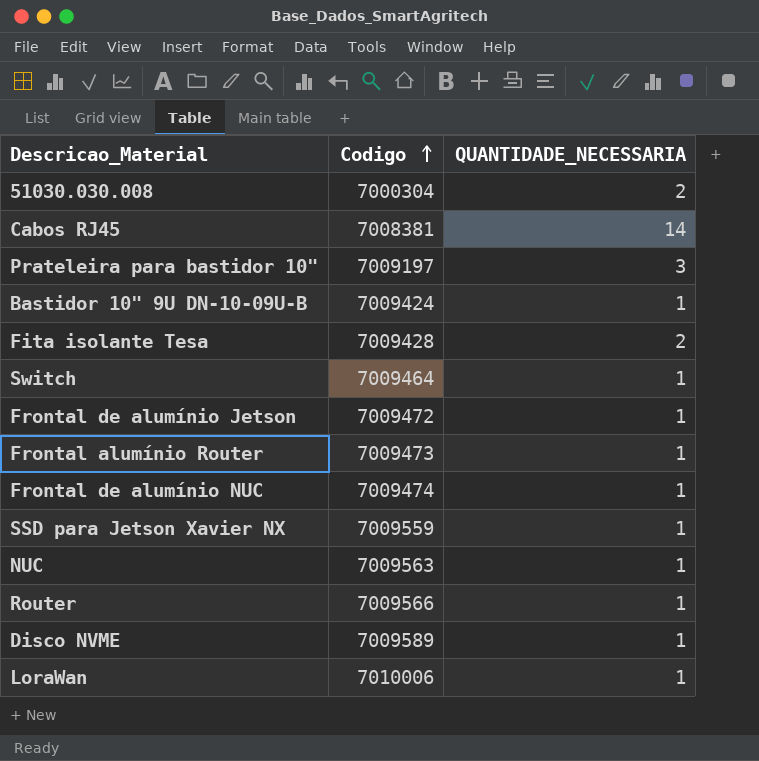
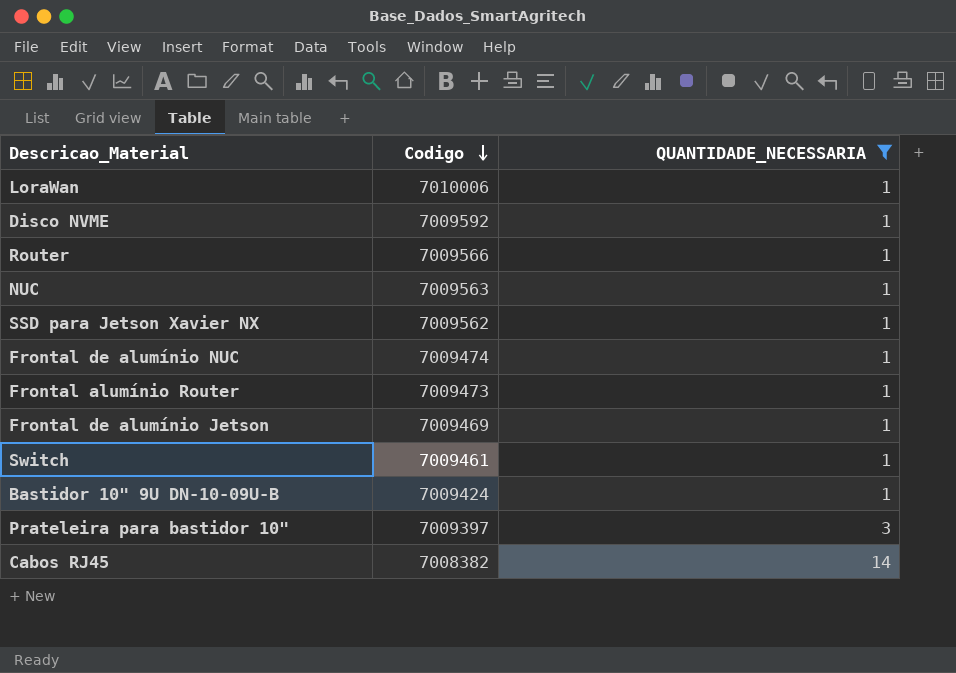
filter: none -> QUANTIDADE_NECESSARIA != 2
row order: Codigo ascending -> Codigo descending
Disco NVME | Codigo: 7009589 -> 7009592
SSD para Jetson Xavier NX | Codigo: 7009559 -> 7009562
Frontal de alumínio Jetson | Codigo: 7009472 -> 7009469
Switch | Codigo: 7009464 -> 7009461
Prateleira para bastidor 10" | Codigo: 7009197 -> 7009397
Cabos RJ45 | Codigo: 7008381 -> 7008382

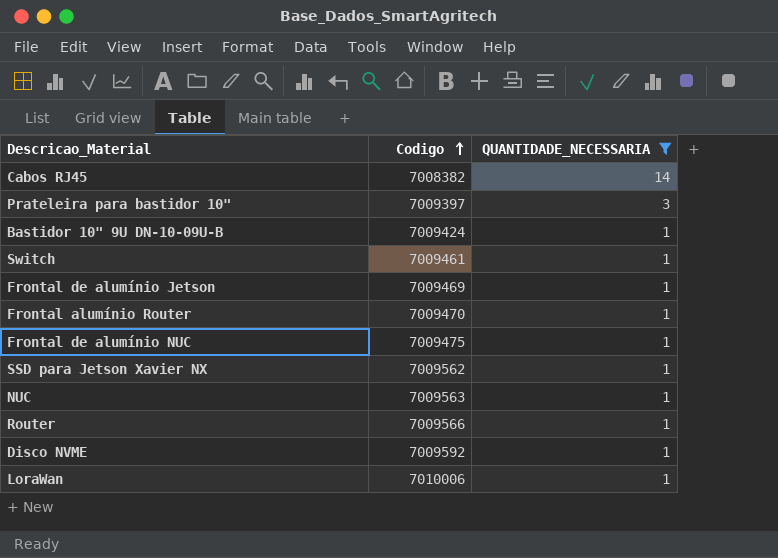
row order: Codigo descending -> Codigo ascending
Frontal alumínio Router | Codigo: 7009473 -> 7009470
Frontal de alumínio NUC | Codigo: 7009474 -> 7009475

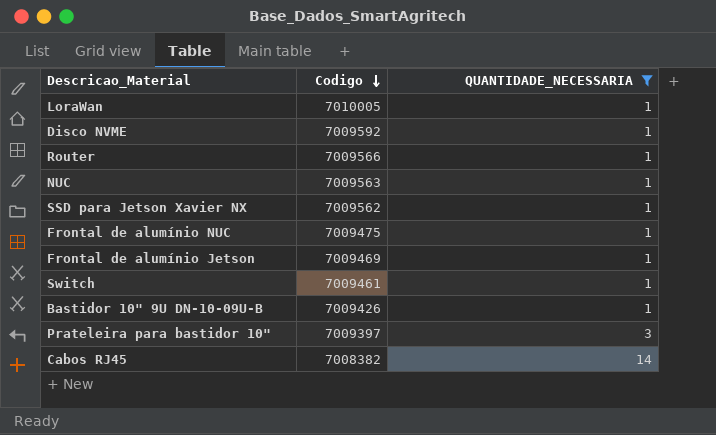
row order: Codigo ascending -> Codigo descending
row Frontal alumínio Router: 7009470 | 1 -> none
LoraWan | Codigo: 7010006 -> 7010005
Bastidor 10" 9U DN-10-09U-B | Codigo: 7009424 -> 7009426

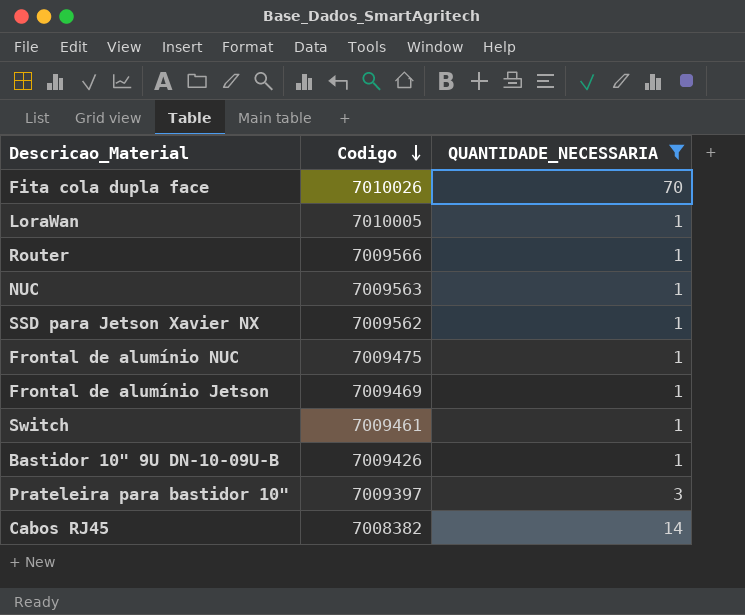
row Disco NVME: 7009592 | 1 -> none
row Fita cola dupla face: none -> 7010026 | 70

